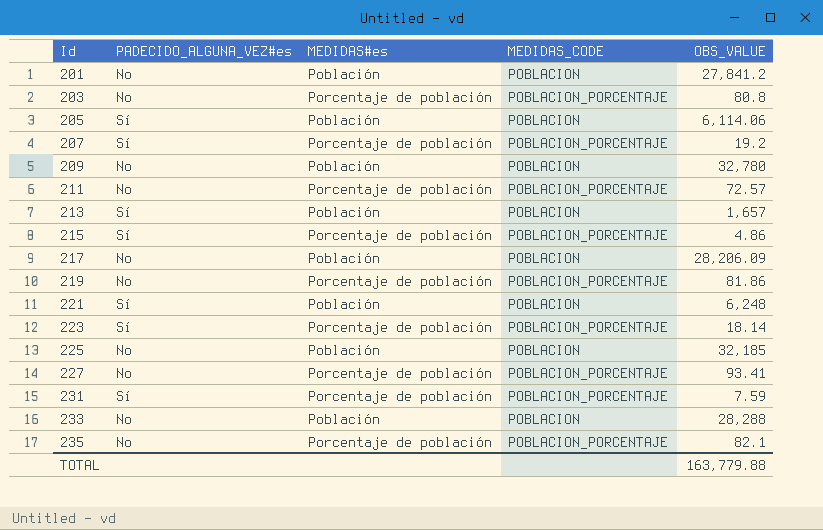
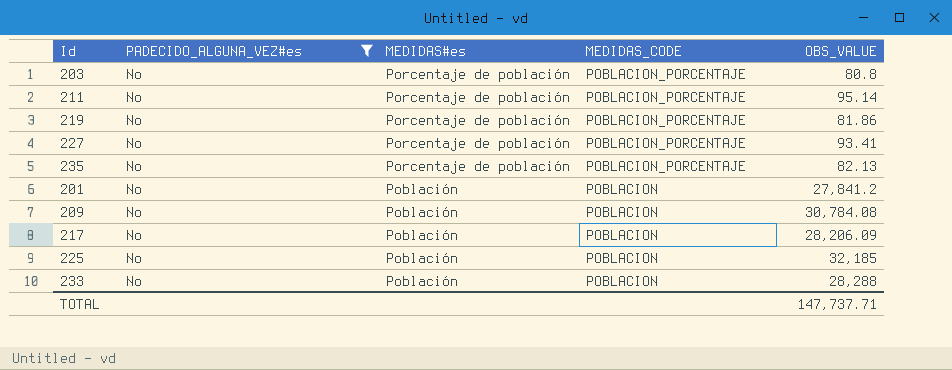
filter: none -> PADECIDO_ALGUNA_VEZ#es = No
row order: Id ascending -> MEDIDAS#es descending
211 | OBS_VALUE: 72.57 -> 95.14
235 | OBS_VALUE: 82.1 -> 82.13
209 | OBS_VALUE: 32,780 -> 30,784.08
TOTAL | OBS_VALUE: 163,779.88 -> 147,737.71

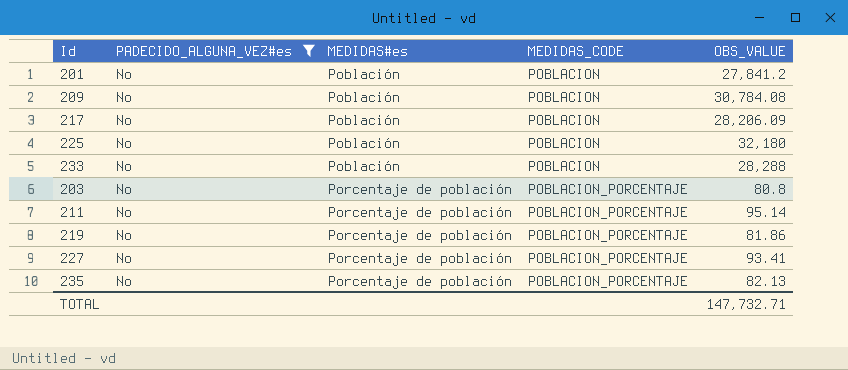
row order: MEDIDAS#es descending -> MEDIDAS#es ascending
225 | OBS_VALUE: 32,185 -> 32,180
TOTAL | OBS_VALUE: 147,737.71 -> 147,732.71

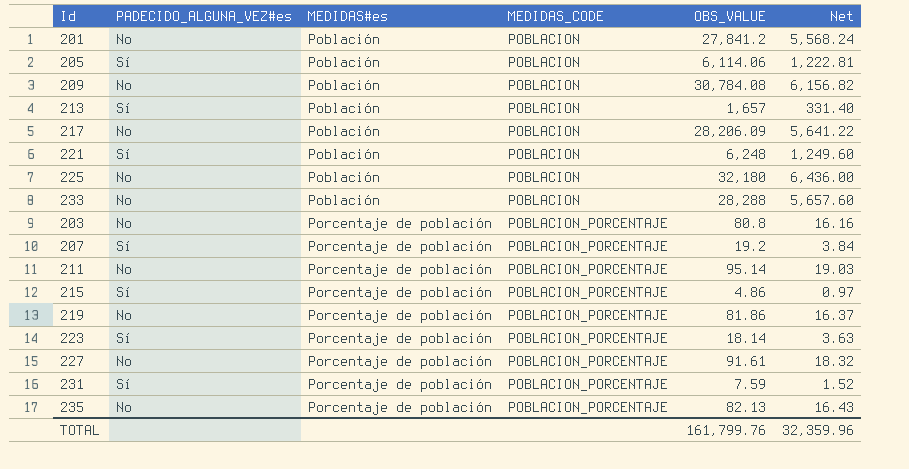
filter: PADECIDO_ALGUNA_VEZ#es = No -> none
column Net | formula: none -> [OBS_VALUE] * 0.2
227 | OBS_VALUE: 93.41 -> 91.61
TOTAL | OBS_VALUE: 147,732.71 -> 161,799.76

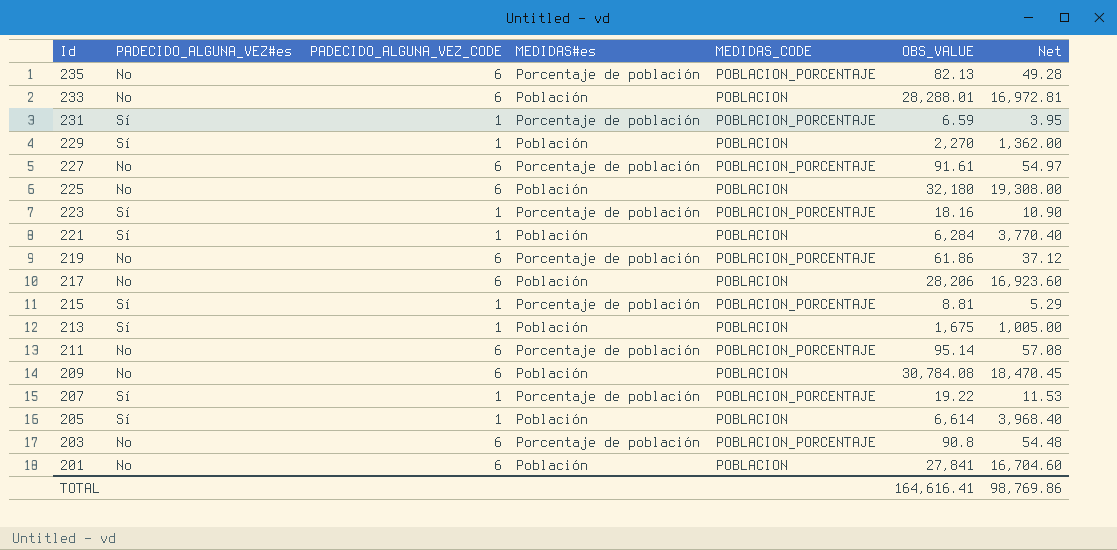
row order: MEDIDAS#es ascending -> Id descending
column PADECIDO_ALGUNA_VEZ_CODE | position: none -> 3
column Net | formula: [OBS_VALUE] * 0.2 -> [OBS_VALUE] * 0.6
233 | OBS_VALUE: 28,288 -> 28,288.01
231 | OBS_VALUE: 7.59 -> 6.59
row 229: none -> Sí | 1 | Población | POBLACION | 2,270 | 1,362.00
223 | OBS_VALUE: 18.14 -> 18.16
221 | OBS_VALUE: 6,248 -> 6,284
219 | OBS_VALUE: 81.86 -> 61.86
217 | OBS_VALUE: 28,206.09 -> 28,206
215 | OBS_VALUE: 4.86 -> 8.81
213 | OBS_VALUE: 1,657 -> 1,675
207 | OBS_VALUE: 19.2 -> 19.22
205 | OBS_VALUE: 6,114.06 -> 6,614
203 | OBS_VALUE: 80.8 -> 90.8
201 | OBS_VALUE: 27,841.2 -> 27,841
TOTAL | OBS_VALUE: 161,799.76 -> 164,616.41
TOTAL | Net: 32,359.96 -> 98,769.86

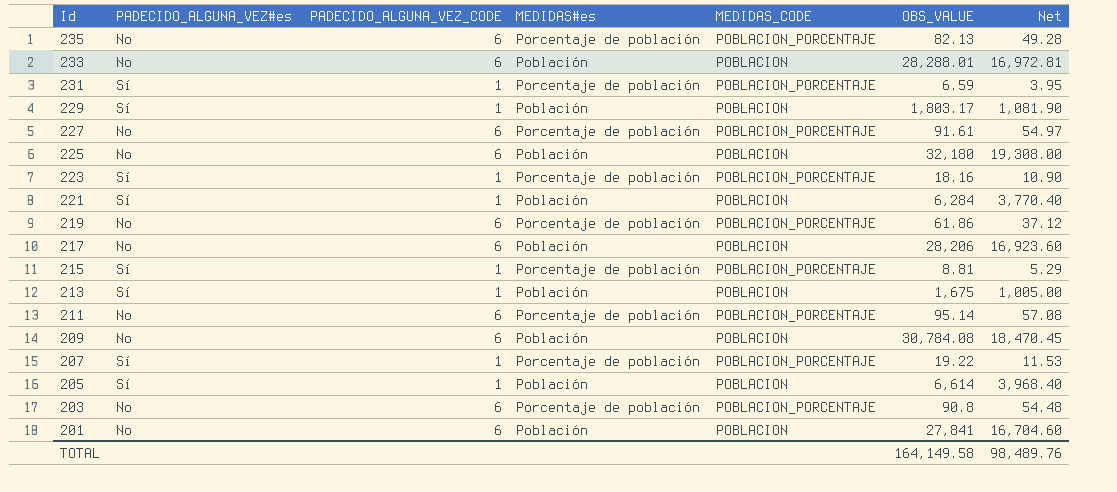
229 | OBS_VALUE: 2,270 -> 1,803.17
229 | Net: 1,362.00 -> 1,081.90
TOTAL | OBS_VALUE: 164,616.41 -> 164,149.58
TOTAL | Net: 98,769.86 -> 98,489.76

